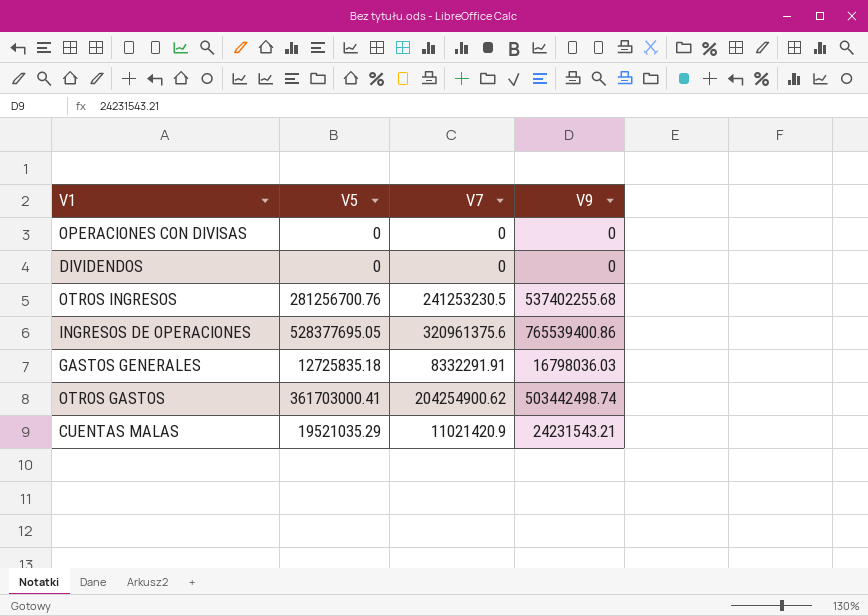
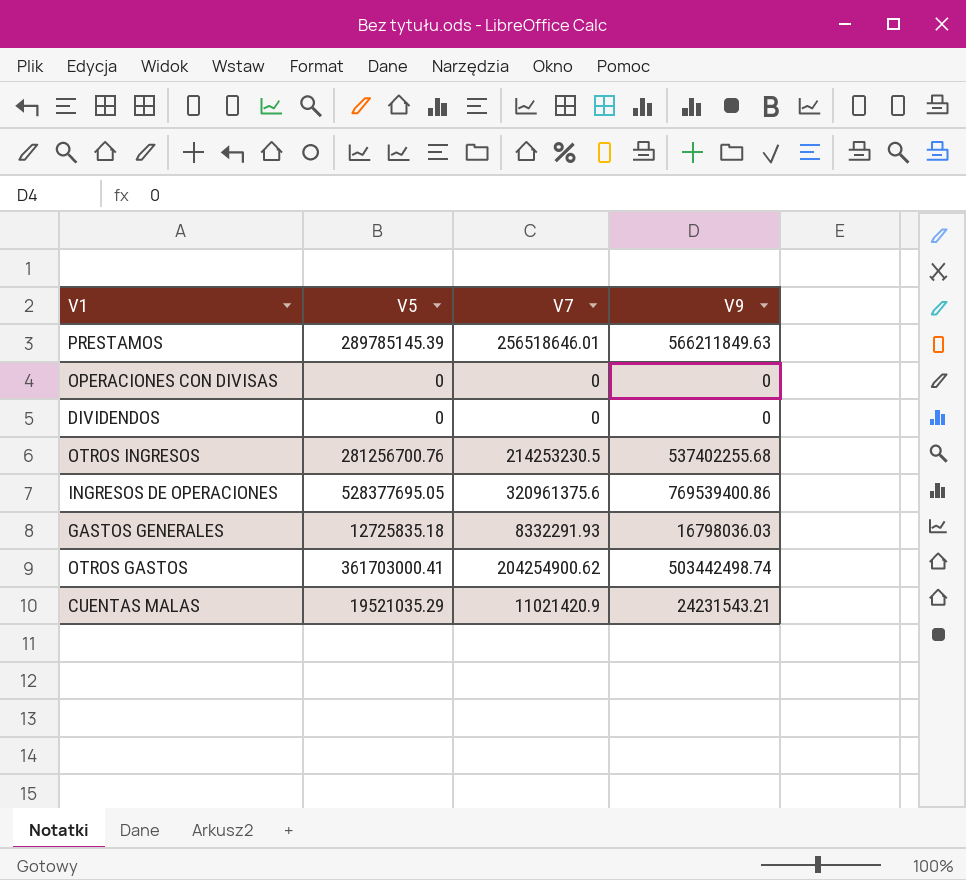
row PRESTAMOS: none -> 289785145.39 | 256518646.01 | 566211849.63
OTROS INGRESOS | V7: 241253230.5 -> 214253230.5
INGRESOS DE OPERACIONES | V9: 765539400.86 -> 769539400.86
GASTOS GENERALES | V7: 8332291.91 -> 8332291.93

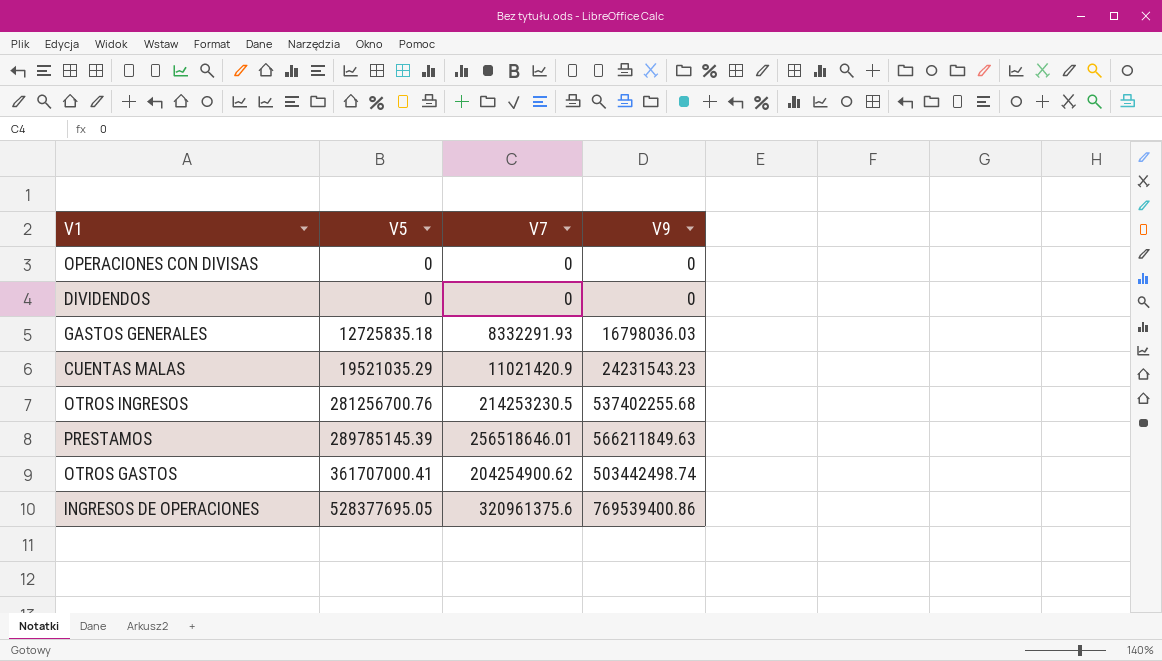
row order: none -> V5 ascending
CUENTAS MALAS | V9: 24231543.21 -> 24231543.23
OTROS GASTOS | V5: 361703000.41 -> 361707000.41

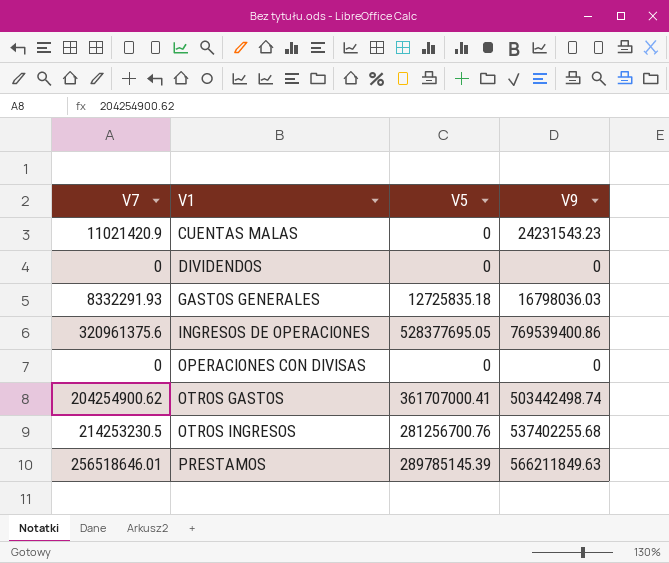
row order: V5 ascending -> V1 ascending
column V7 | position: 3 -> 1
CUENTAS MALAS | V5: 19521035.29 -> 0

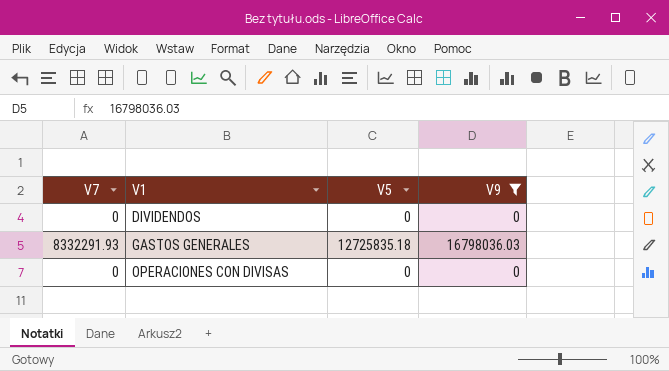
filter: none -> V9 <= 16798036.03

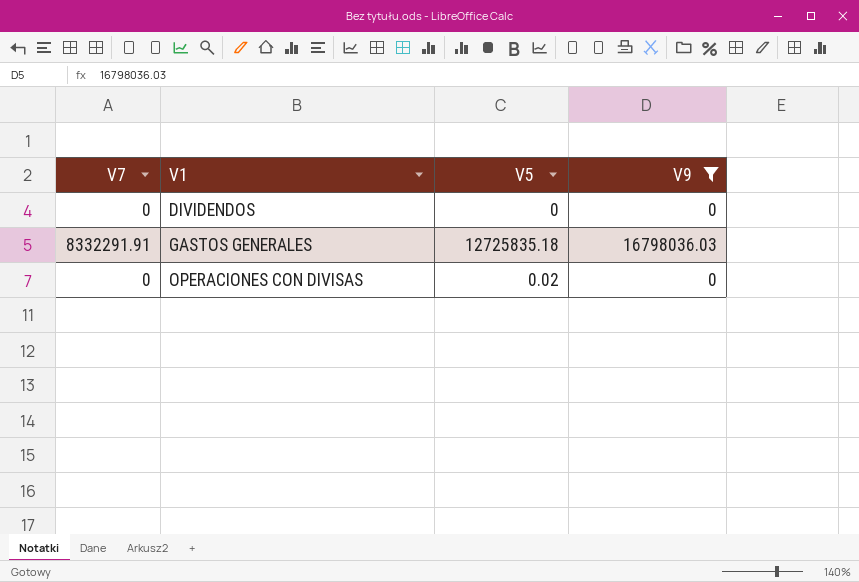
GASTOS GENERALES | V7: 8332291.93 -> 8332291.91
OPERACIONES CON DIVISAS | V5: 0 -> 0.02

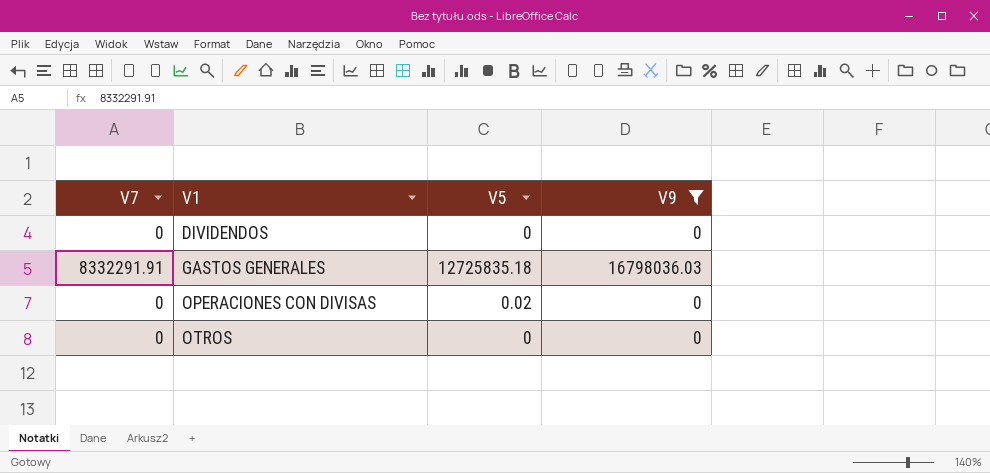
row OTROS: none -> 0 | 0 | 0

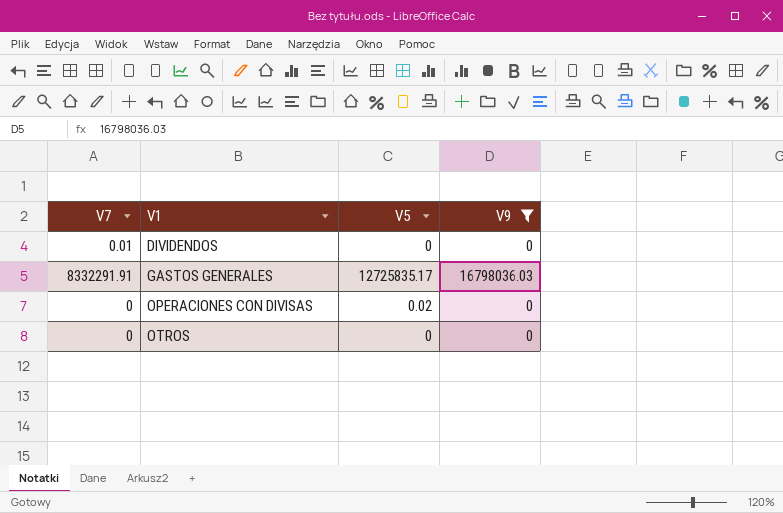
DIVIDENDOS | V7: 0 -> 0.01
GASTOS GENERALES | V5: 12725835.18 -> 12725835.17

